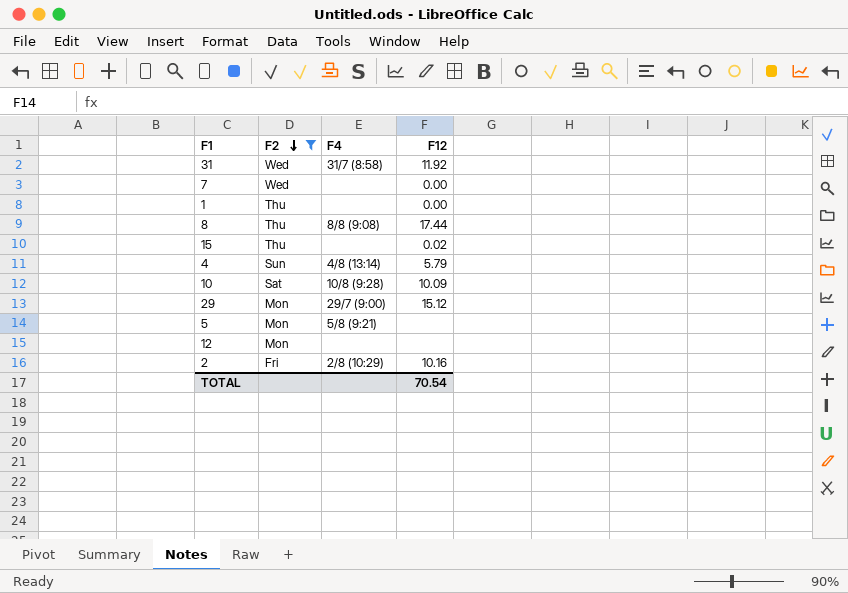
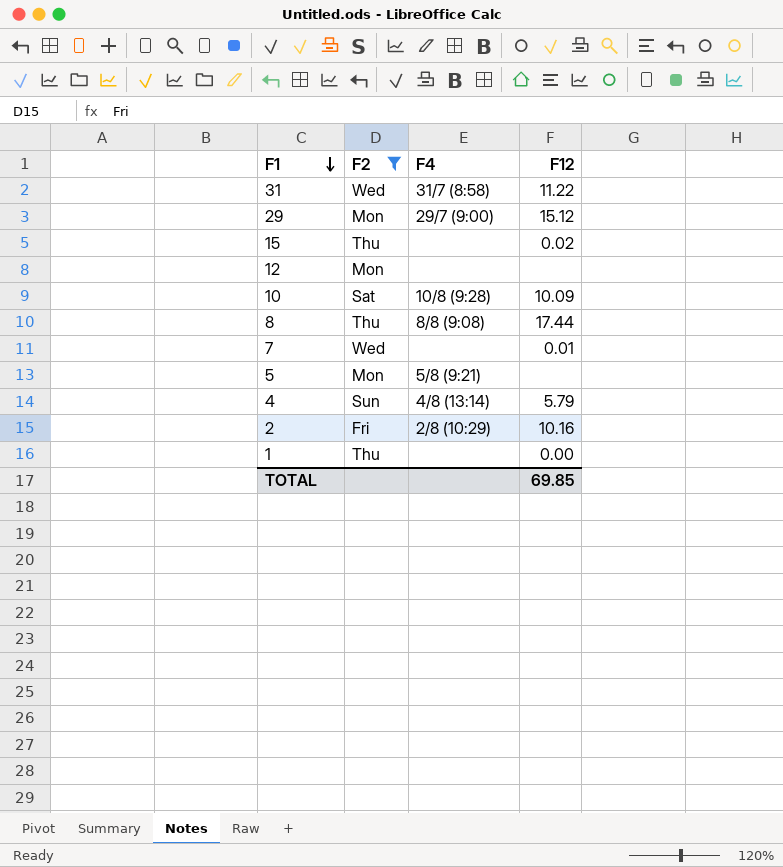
row order: F2 descending -> F1 descending
31 | F12: 11.92 -> 11.22
7 | F12: 0.00 -> 0.01
TOTAL | F12: 70.54 -> 69.85

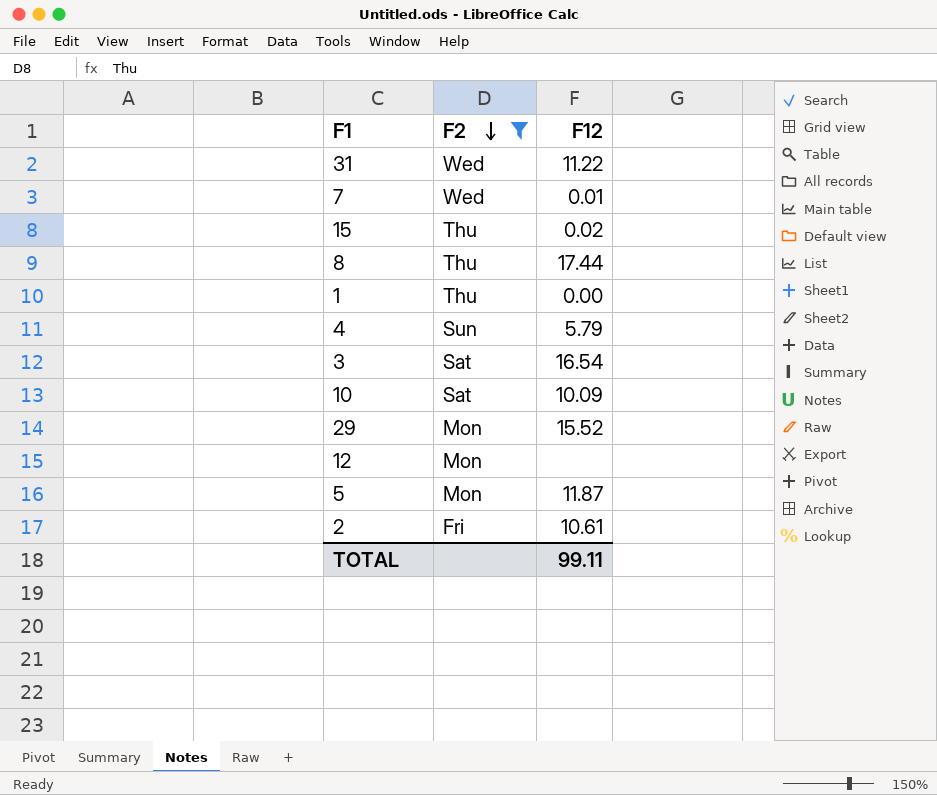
row order: F1 descending -> F2 descending
column F4 | position: 3 -> none
row 3: none -> Sat | 16.54
29 | F12: 15.12 -> 15.52
5 | F12: none -> 11.87
2 | F12: 10.16 -> 10.61
TOTAL | F12: 69.85 -> 99.11

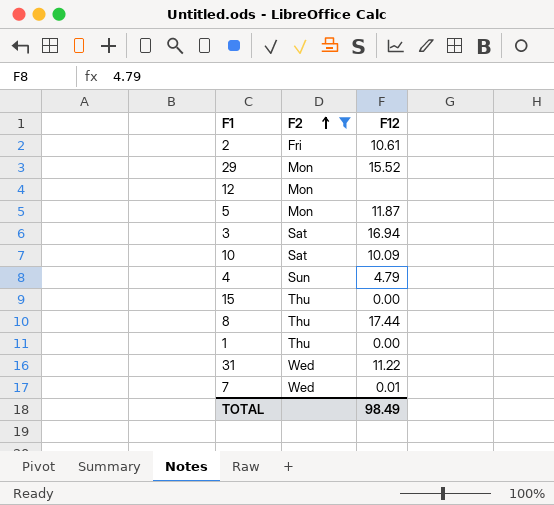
row order: F2 descending -> F2 ascending
3 | F12: 16.54 -> 16.94
4 | F12: 5.79 -> 4.79
15 | F12: 0.02 -> 0.00
TOTAL | F12: 99.11 -> 98.49

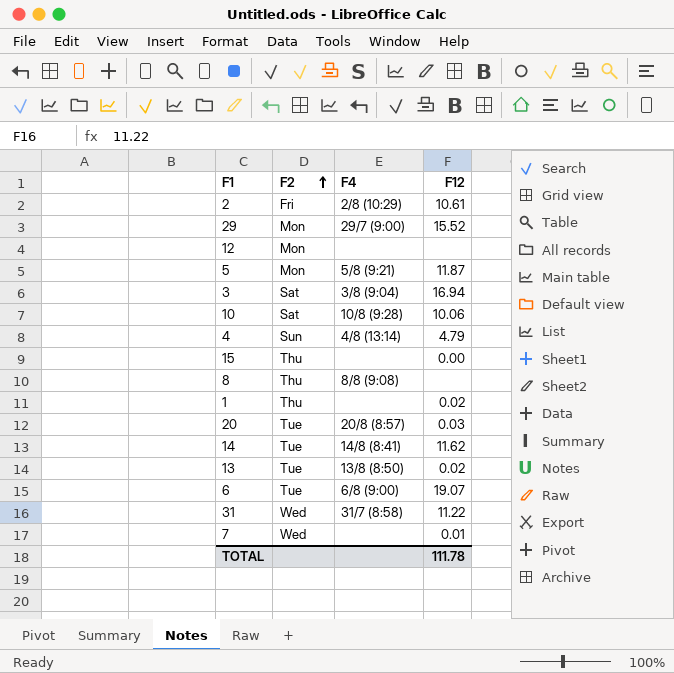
filter: F2 != Tue -> none
column F4 | position: none -> 3
10 | F12: 10.09 -> 10.06
8 | F12: 17.44 -> none
1 | F12: 0.00 -> 0.02
TOTAL | F12: 98.49 -> 111.78

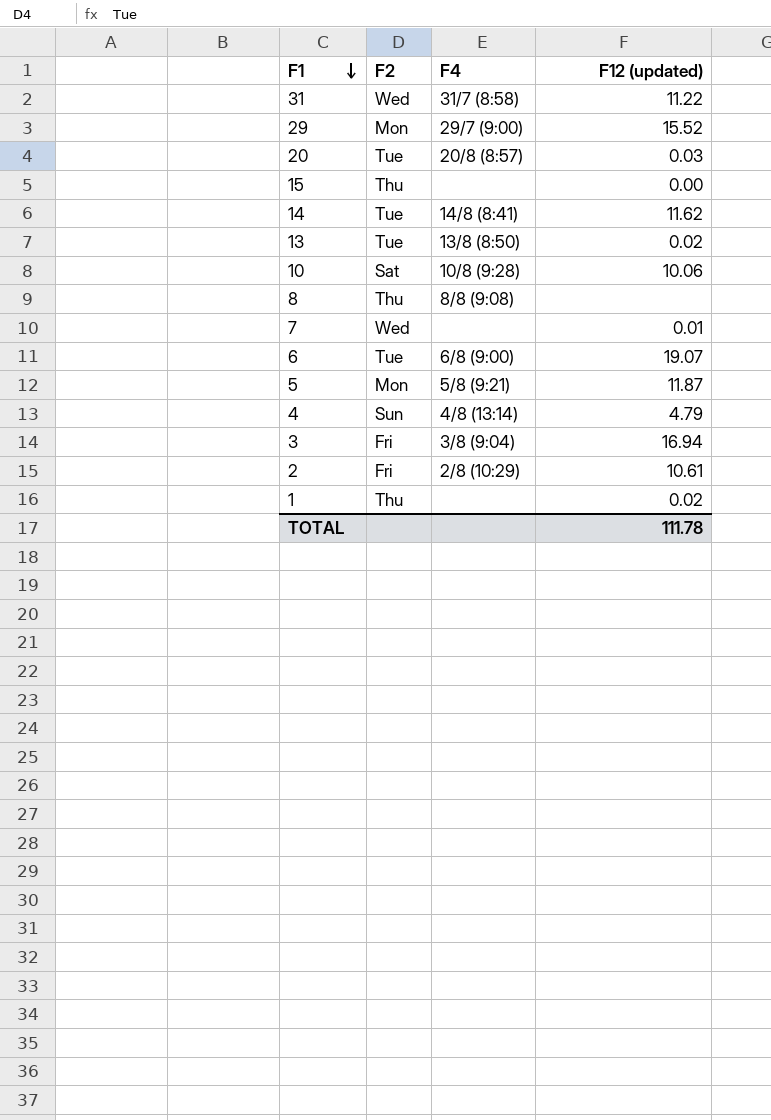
row order: F2 ascending -> F1 descending
column name: F12 -> F12 (updated)
row 12: Mon | none | none -> none
3 | F2: Sat -> Fri

